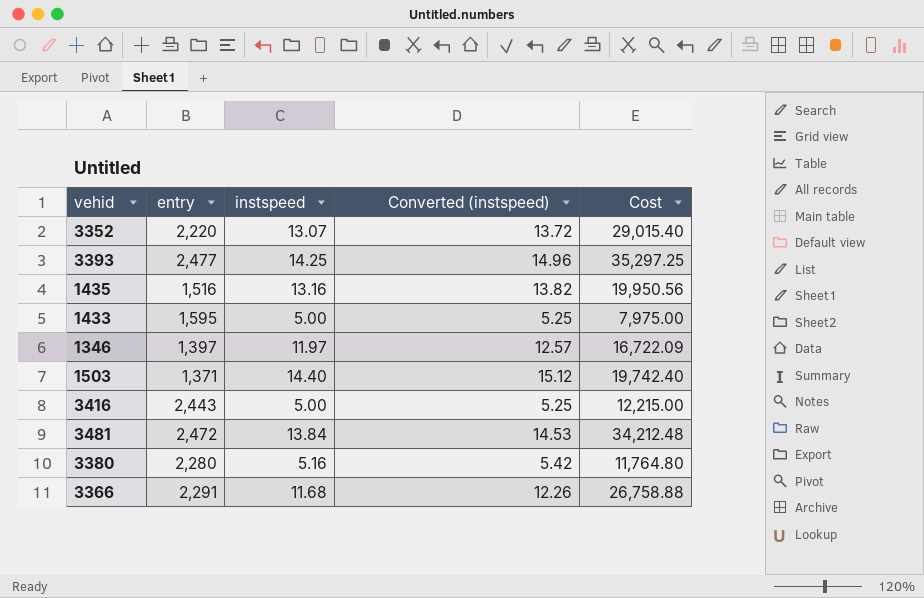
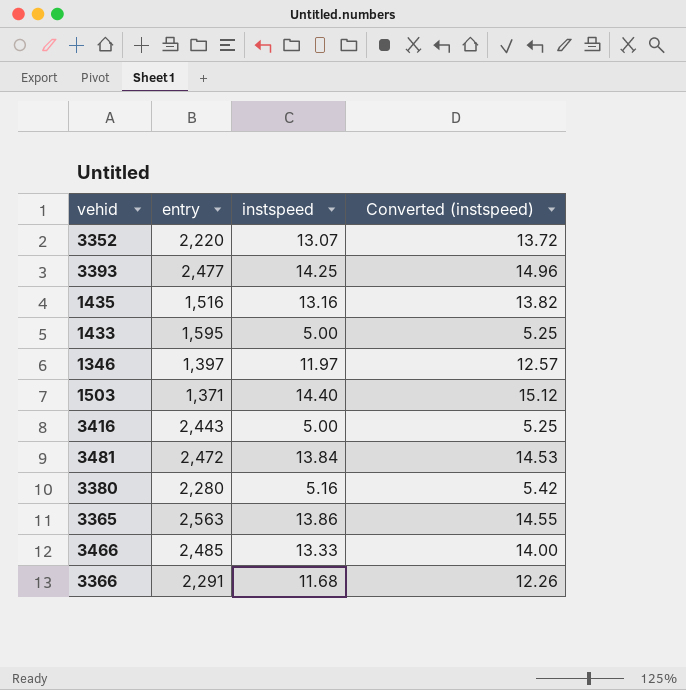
column Cost | formula: [entry] * [instspeed] -> none
row 3365: none -> 2,563 | 13.86 | 14.55
row 3466: none -> 2,485 | 13.33 | 14.00

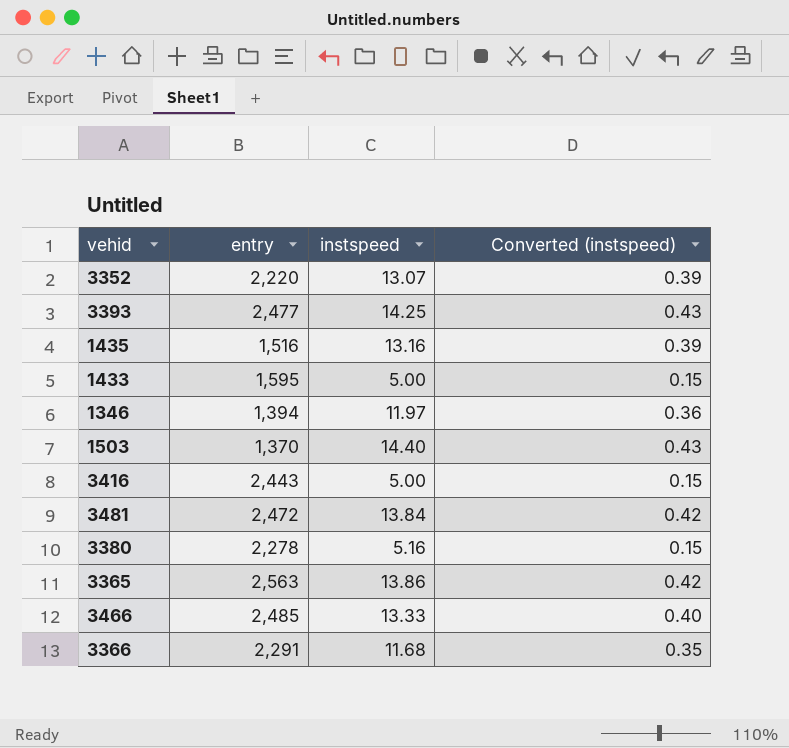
column Converted (instspeed) | formula: [instspeed] * 1.05 -> [instspeed] * 0.03
1346 | entry: 1,397 -> 1,394
1503 | entry: 1,371 -> 1,370
3380 | entry: 2,280 -> 2,278

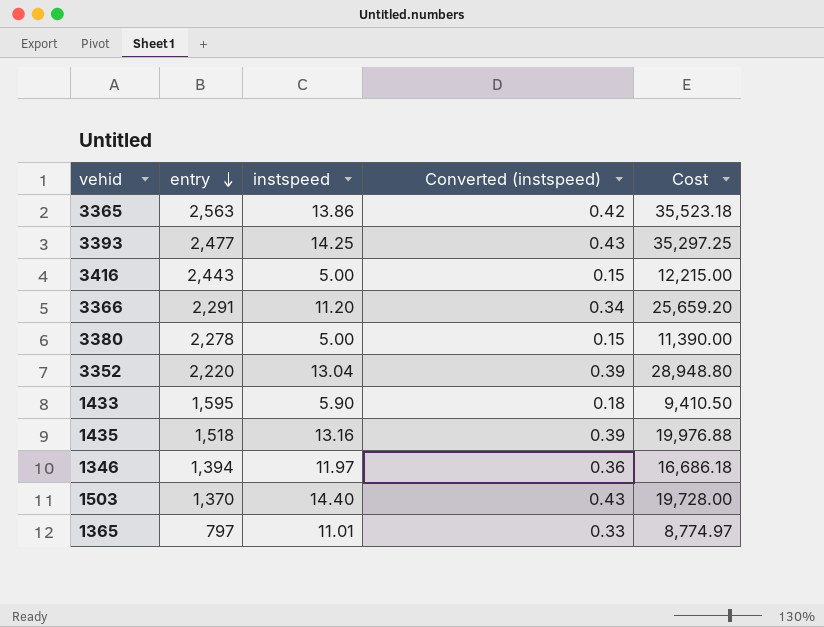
row order: none -> entry descending
column Cost | formula: none -> [entry] * [instspeed]
row 3481: 2,472 | 13.84 | 0.42 -> none
row 3466: 2,485 | 13.33 | 0.40 -> none
3366 | instspeed: 11.68 -> 11.20
3366 | Converted (instspeed): 0.35 -> 0.34
3380 | instspeed: 5.16 -> 5.00
3352 | instspeed: 13.07 -> 13.04
1433 | instspeed: 5.00 -> 5.90
1433 | Converted (instspeed): 0.15 -> 0.18
1435 | entry: 1,516 -> 1,518
row 1365: none -> 797 | 11.01 | 0.33 | 8,774.97

